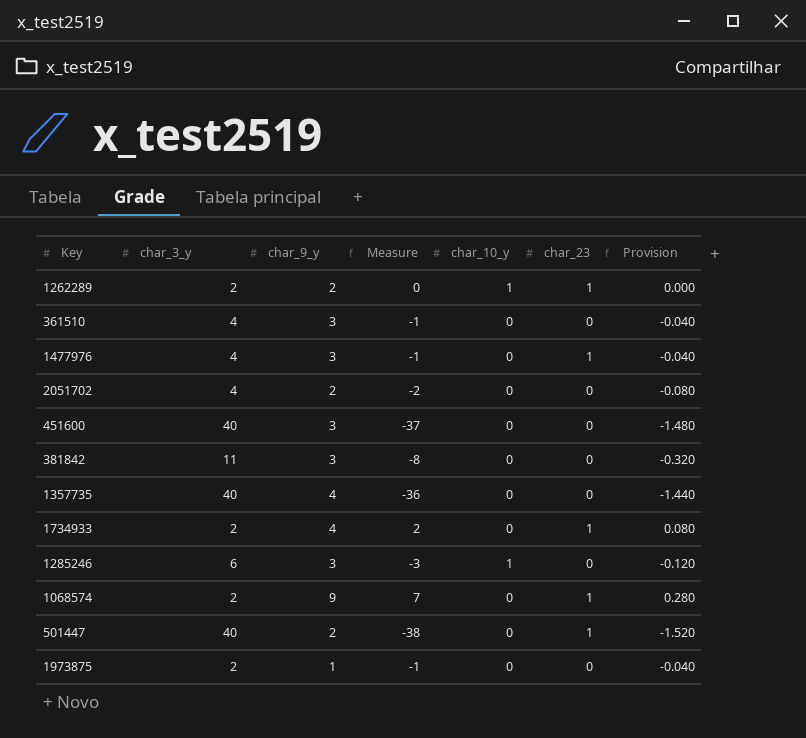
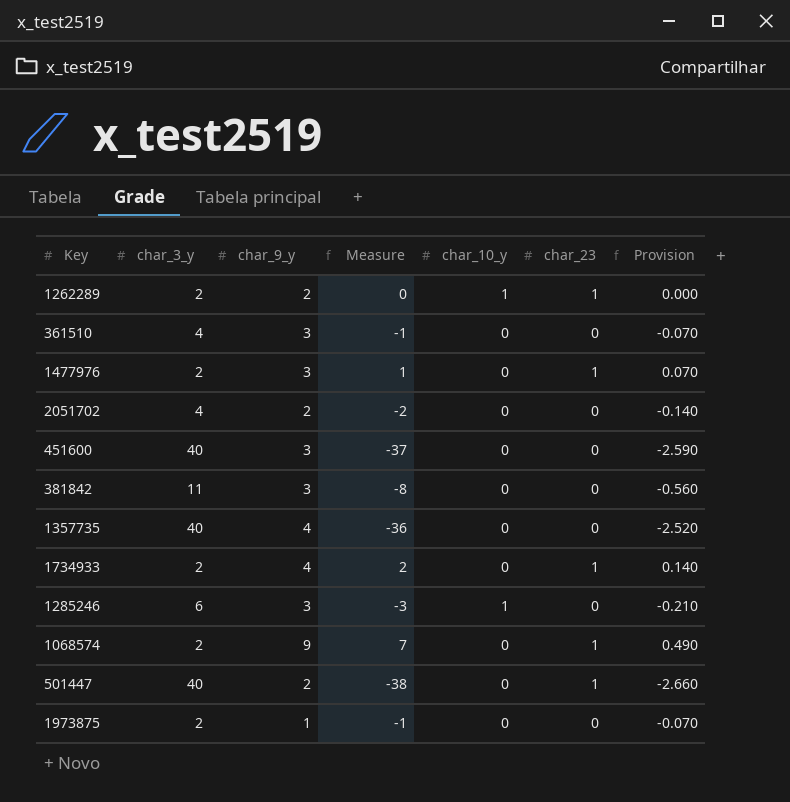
column Provision | formula: [Measure] * 0.04 -> [Measure] * 0.07
1477976 | char_3_y: 4 -> 2
1477976 | Measure: -1 -> 1

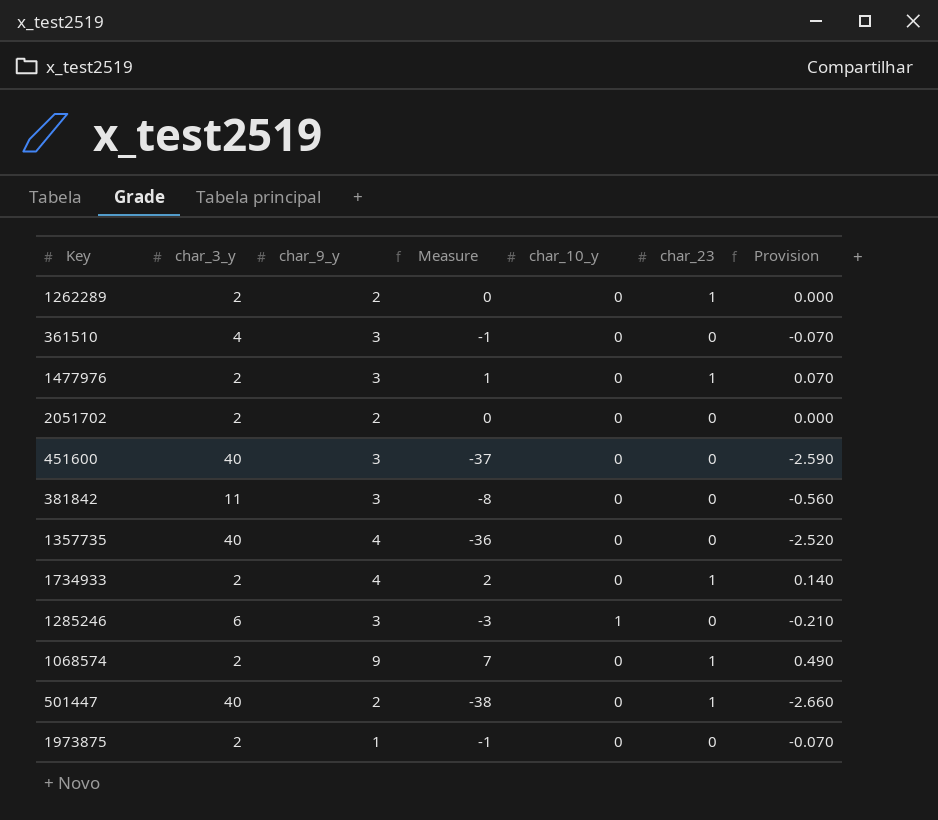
1262289 | char_10_y: 1 -> 0
2051702 | char_3_y: 4 -> 2
2051702 | Measure: -2 -> 0
2051702 | Provision: -0.140 -> 0.000

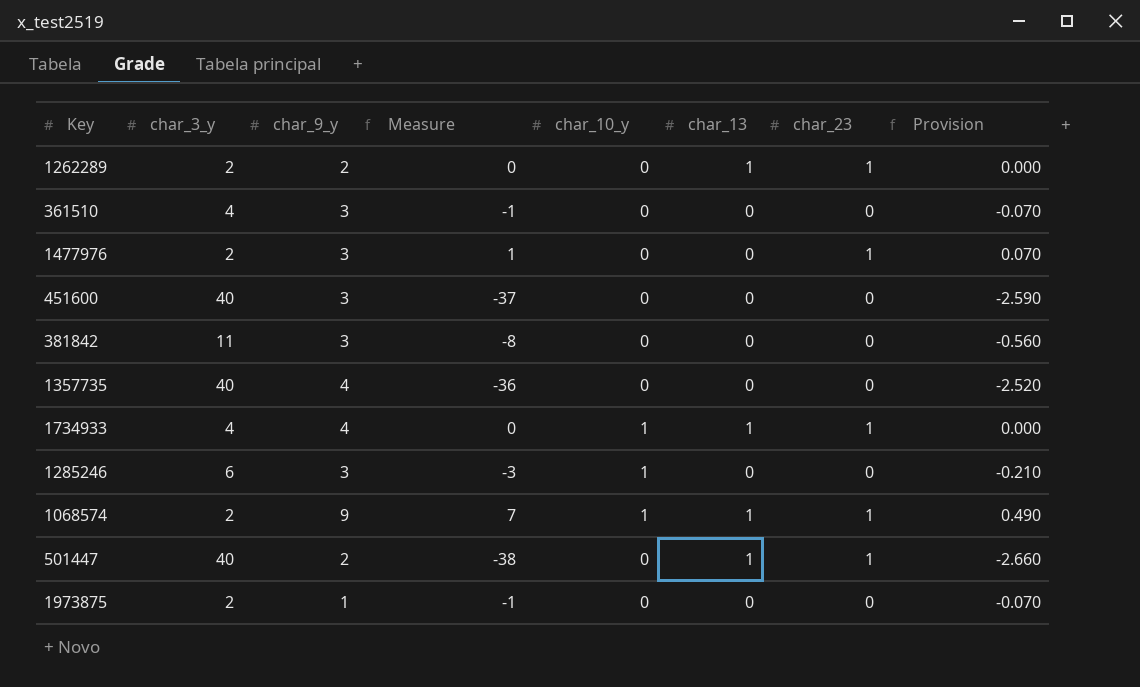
column char_13 | position: none -> 6
row 2051702: 2 | 2 | 0 | 0 | 0 | 0.000 -> none
1734933 | char_3_y: 2 -> 4
1734933 | Measure: 2 -> 0
1734933 | char_10_y: 0 -> 1
1734933 | Provision: 0.140 -> 0.000
1068574 | char_10_y: 0 -> 1

